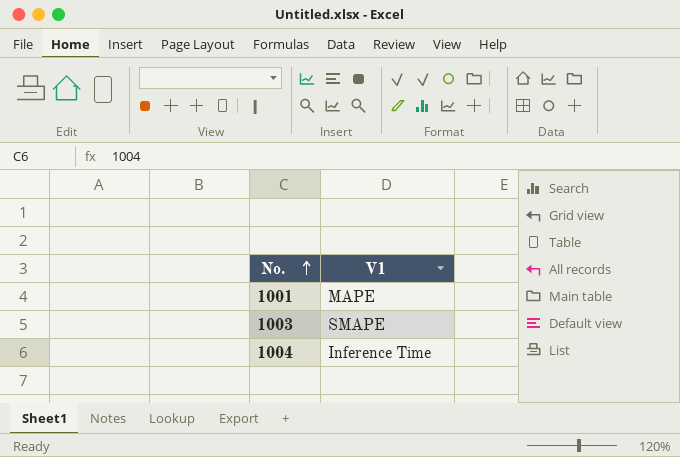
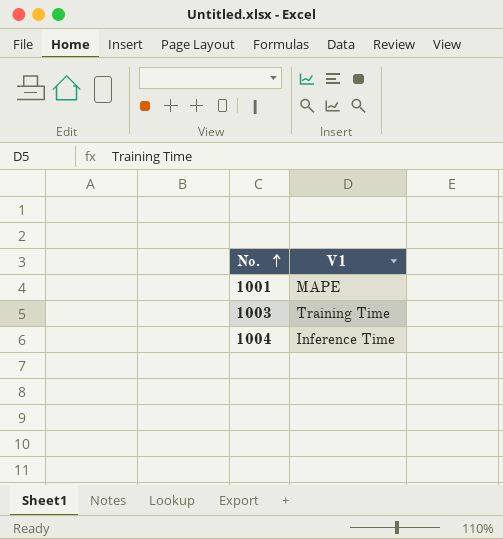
1003 | V1: SMAPE -> Training Time

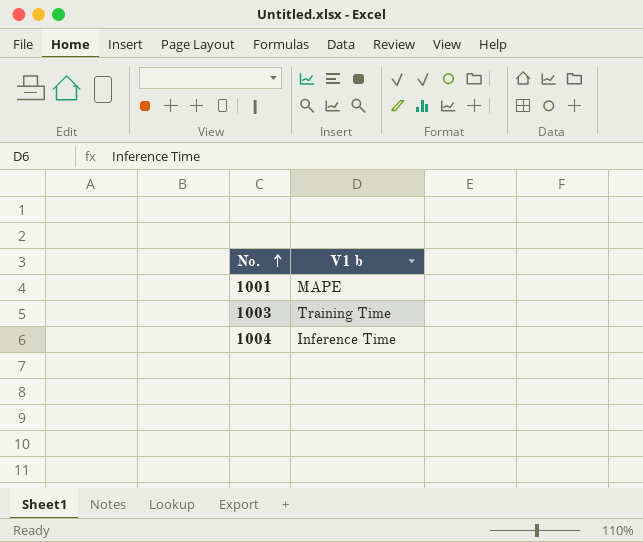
column name: V1 -> V1 b

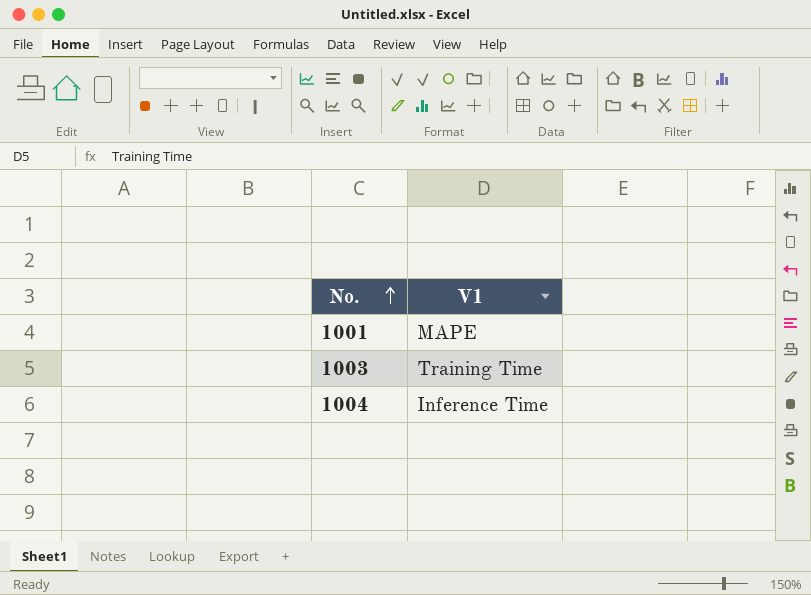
column name: V1 b -> V1

